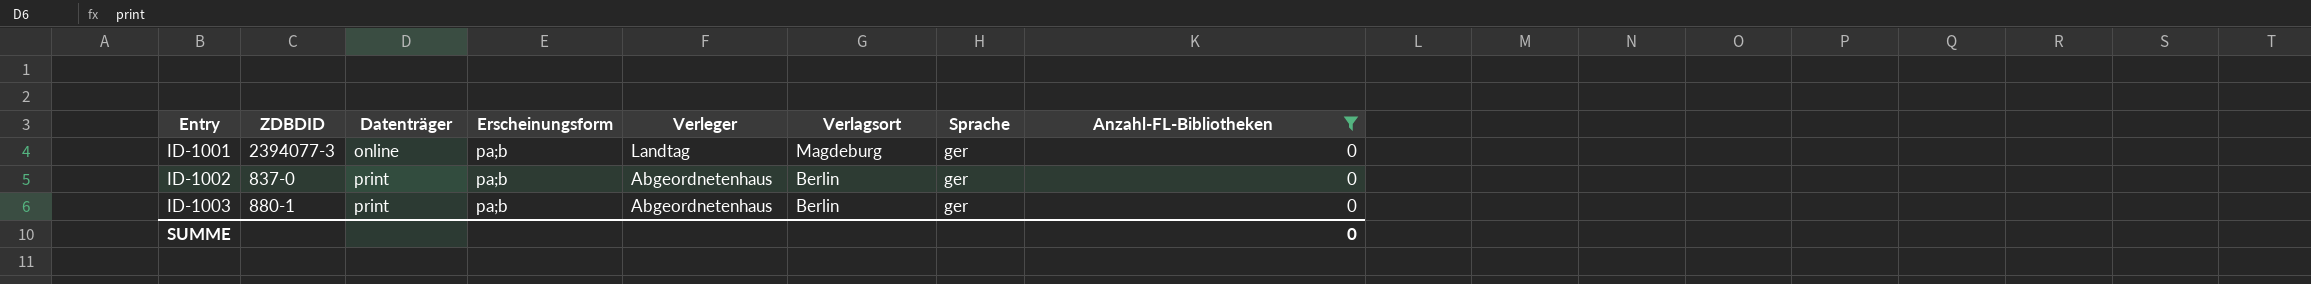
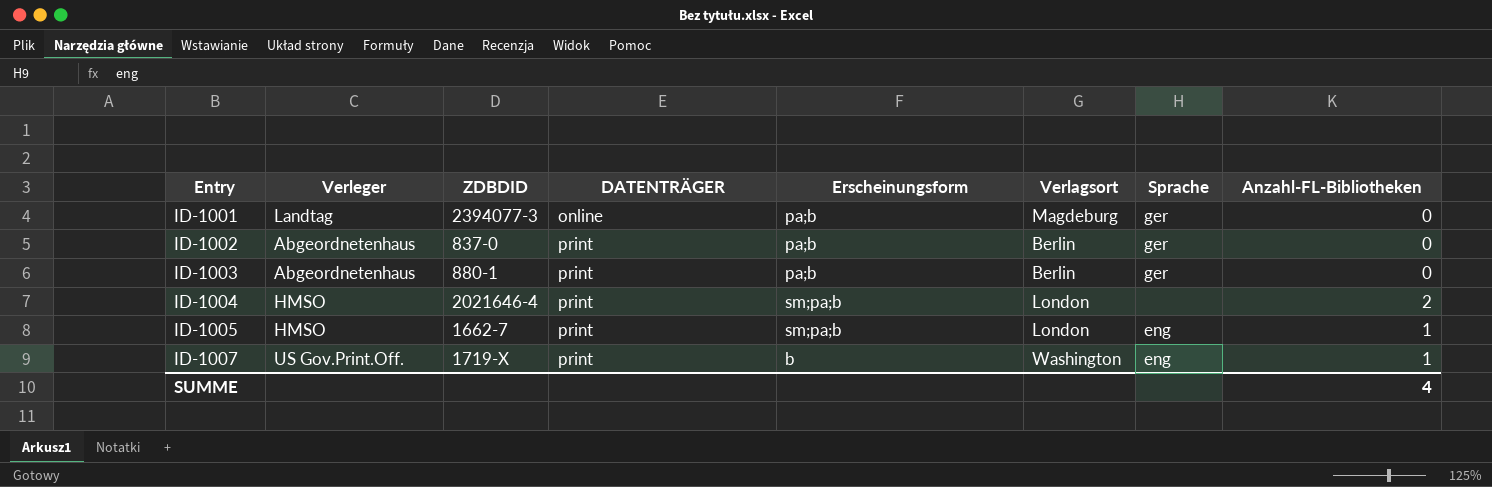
filter: Anzahl-FL-Bibliotheken = 0 -> none
column Verleger | position: 5 -> 2
column name: Datenträger -> DATENTRÄGER
SUMME | Anzahl-FL-Bibliotheken: 0 -> 4

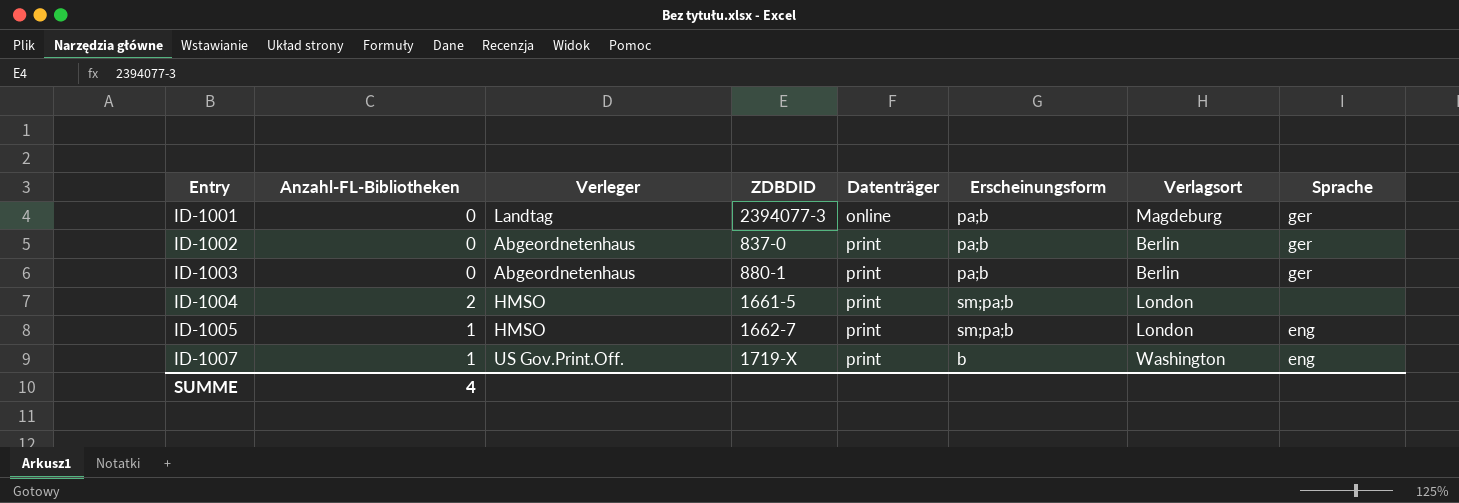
column Anzahl-FL-Bibliotheken | position: 8 -> 2
column name: DATENTRÄGER -> Datenträger
ID-1004 | ZDBDID: 2021646-4 -> 1661-5

